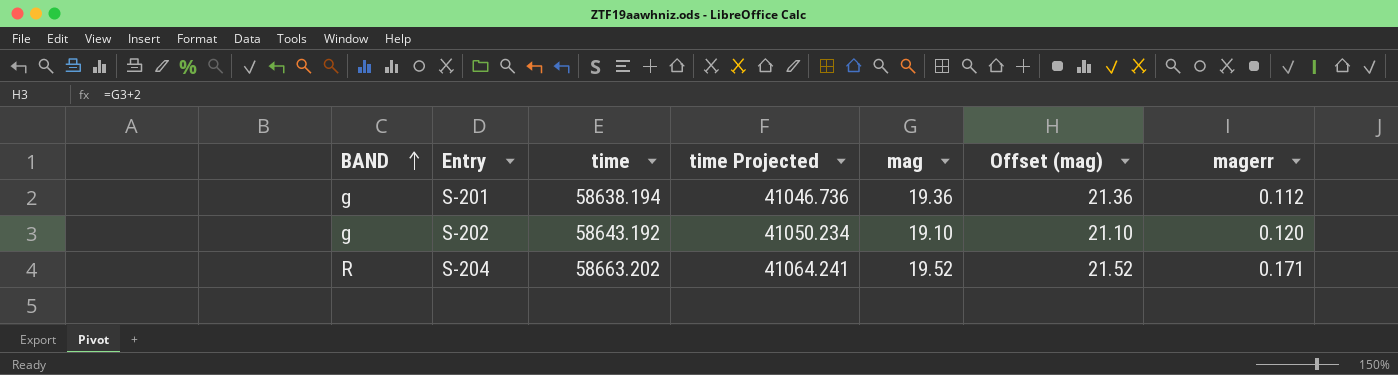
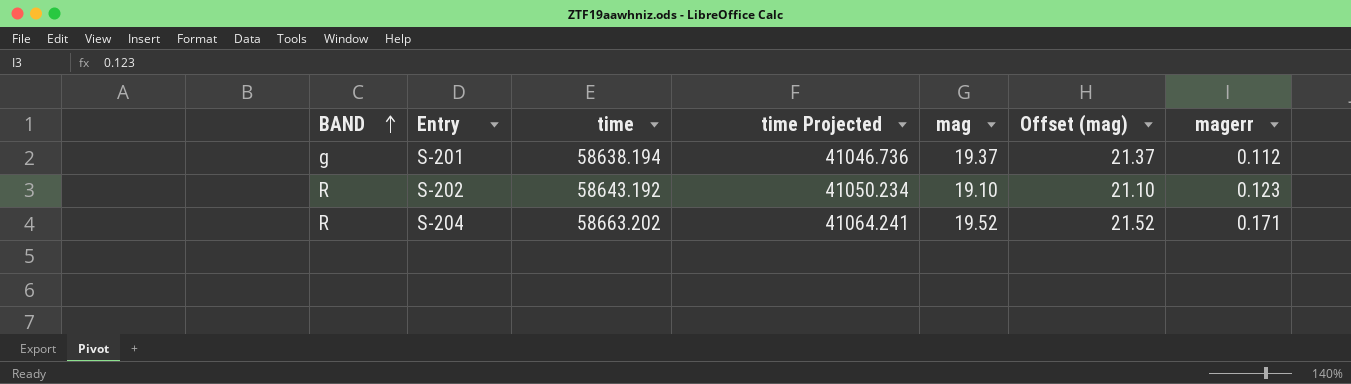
S-201 | mag: 19.36 -> 19.37
S-201 | Offset (mag): 21.36 -> 21.37
S-202 | BAND: g -> R
S-202 | magerr: 0.120 -> 0.123

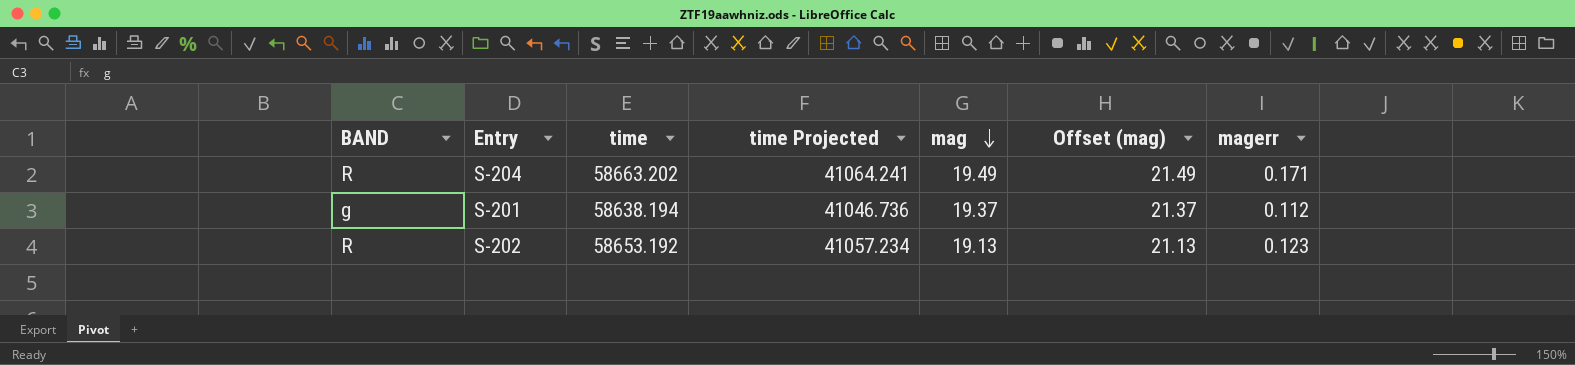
row order: BAND ascending -> mag descending
S-204 | mag: 19.52 -> 19.49
S-204 | Offset (mag): 21.52 -> 21.49
S-202 | time: 58643.192 -> 58653.192
S-202 | time Projected: 41050.234 -> 41057.234
S-202 | mag: 19.10 -> 19.13
S-202 | Offset (mag): 21.10 -> 21.13

